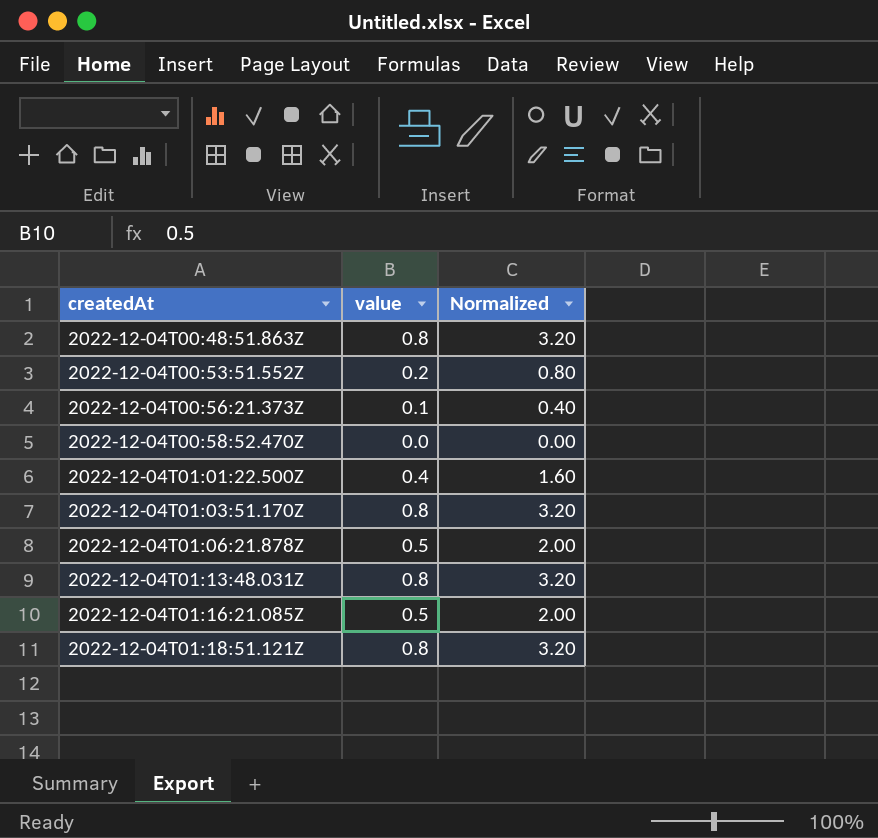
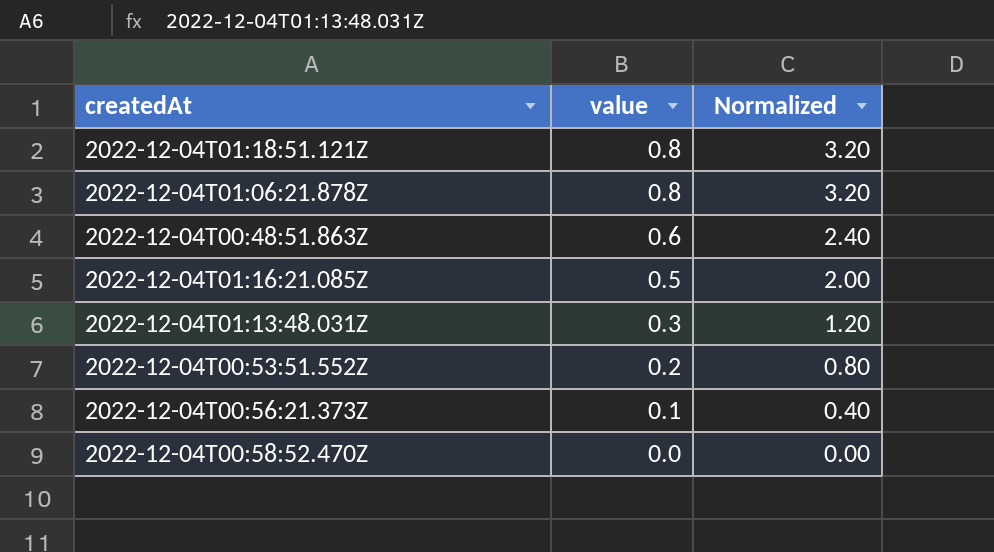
row order: createdAt ascending -> value descending
row 2022-12-04T01:01:22.500Z: 0.4 | 1.60 -> none
row 2022-12-04T01:03:51.170Z: 0.8 | 3.20 -> none
2022-12-04T01:06:21.878Z | value: 0.5 -> 0.8
2022-12-04T01:06:21.878Z | Normalized: 2.00 -> 3.20
2022-12-04T00:48:51.863Z | value: 0.8 -> 0.6
2022-12-04T00:48:51.863Z | Normalized: 3.20 -> 2.40
2022-12-04T01:13:48.031Z | value: 0.8 -> 0.3
2022-12-04T01:13:48.031Z | Normalized: 3.20 -> 1.20

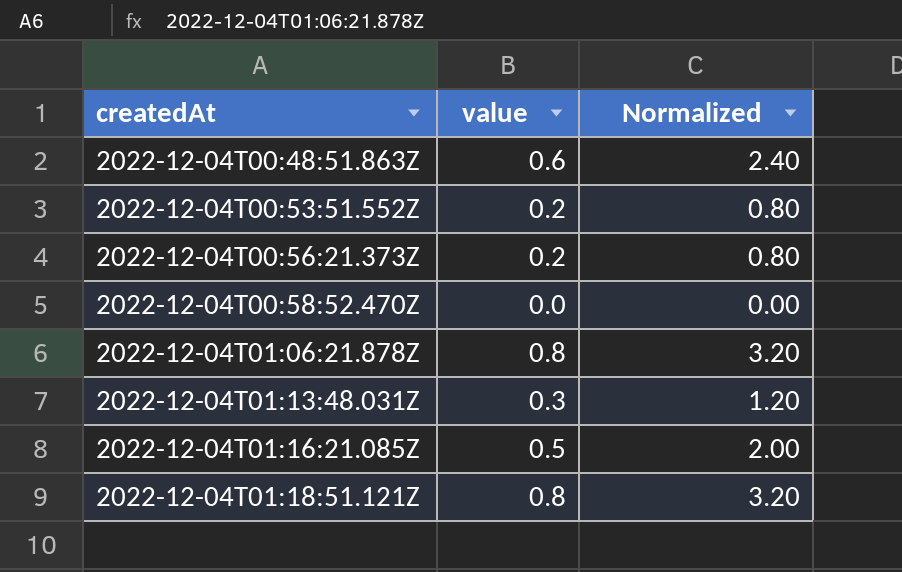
row order: value descending -> createdAt ascending
2022-12-04T00:56:21.373Z | value: 0.1 -> 0.2
2022-12-04T00:56:21.373Z | Normalized: 0.40 -> 0.80

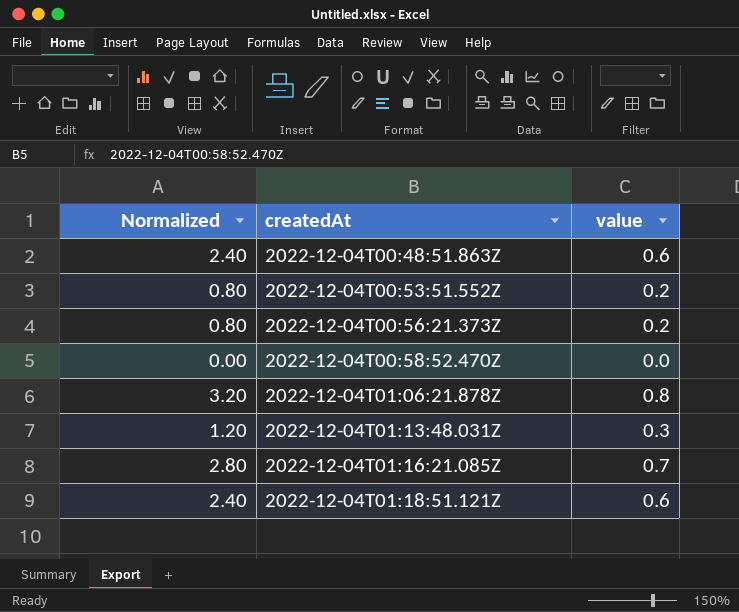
column Normalized | position: 3 -> 1
2022-12-04T01:16:21.085Z | Normalized: 2.00 -> 2.80
2022-12-04T01:16:21.085Z | value: 0.5 -> 0.7
2022-12-04T01:18:51.121Z | Normalized: 3.20 -> 2.40
2022-12-04T01:18:51.121Z | value: 0.8 -> 0.6

